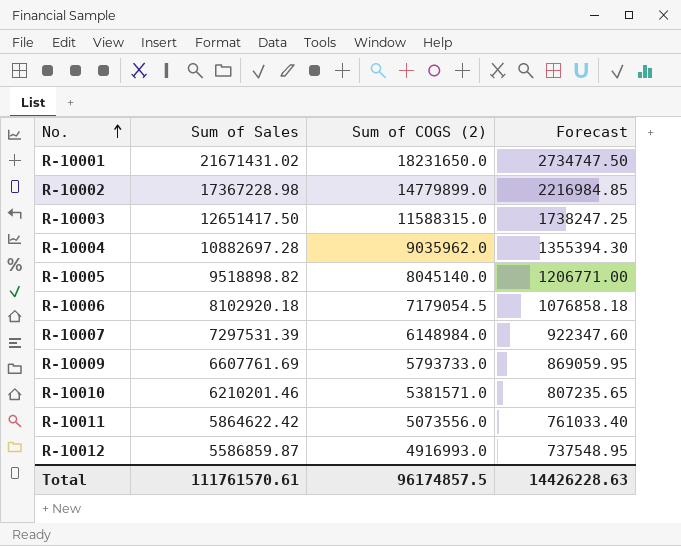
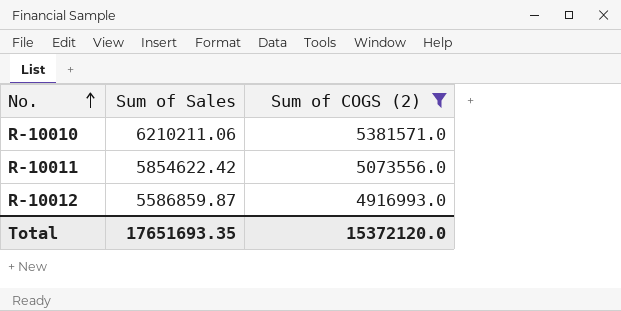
filter: none -> Sum of COGS (2) <= 5381571.0
column Forecast | formula: [Sum of COGS (2)] * 0.15 -> none
R-10010 | Sum of Sales: 6210201.46 -> 6210211.06
R-10011 | Sum of Sales: 5864622.42 -> 5854622.42
Total | Sum of Sales: 111761570.61 -> 17651693.35
Total | Sum of COGS (2): 96174857.5 -> 15372120.0

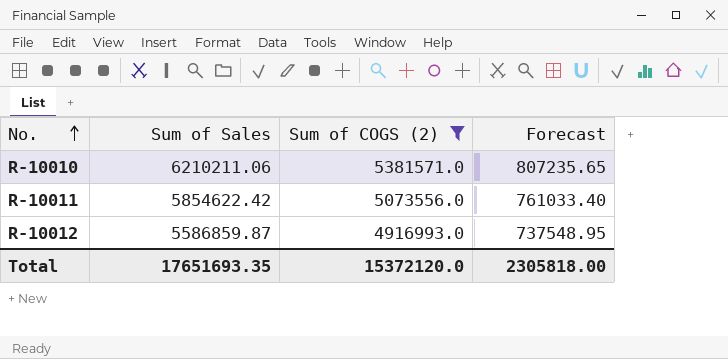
column Forecast | formula: none -> [Sum of COGS (2)] * 0.15

